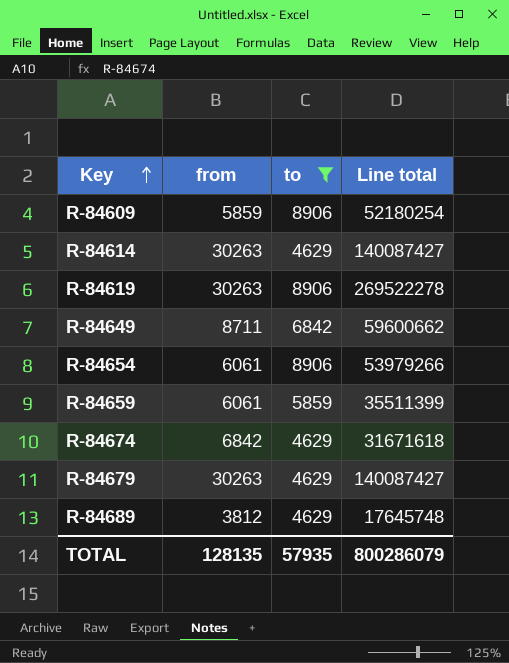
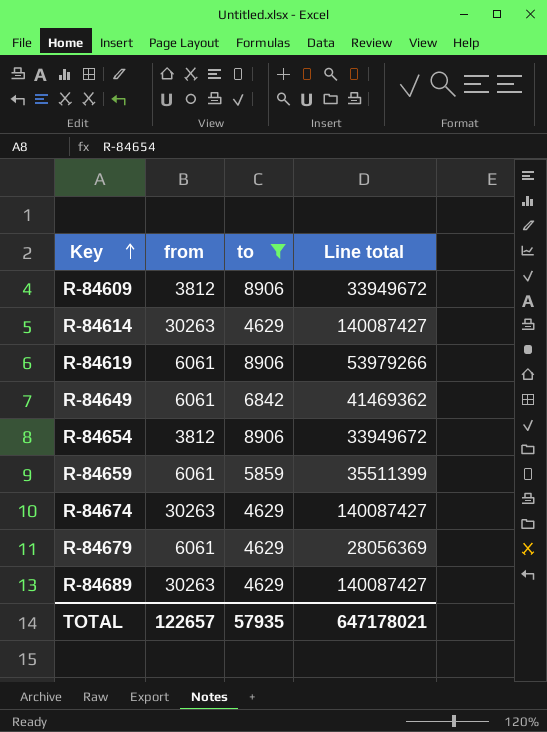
R-84609 | from: 5859 -> 3812
R-84609 | Line total: 52180254 -> 33949672
R-84619 | from: 30263 -> 6061
R-84619 | Line total: 269522278 -> 53979266
R-84649 | from: 8711 -> 6061
R-84649 | Line total: 59600662 -> 41469362
R-84654 | from: 6061 -> 3812
R-84654 | Line total: 53979266 -> 33949672
R-84674 | from: 6842 -> 30263
R-84674 | Line total: 31671618 -> 140087427
R-84679 | from: 30263 -> 6061
R-84679 | Line total: 140087427 -> 28056369
R-84689 | from: 3812 -> 30263
R-84689 | Line total: 17645748 -> 140087427
TOTAL | from: 128135 -> 122657
TOTAL | Line total: 800286079 -> 647178021

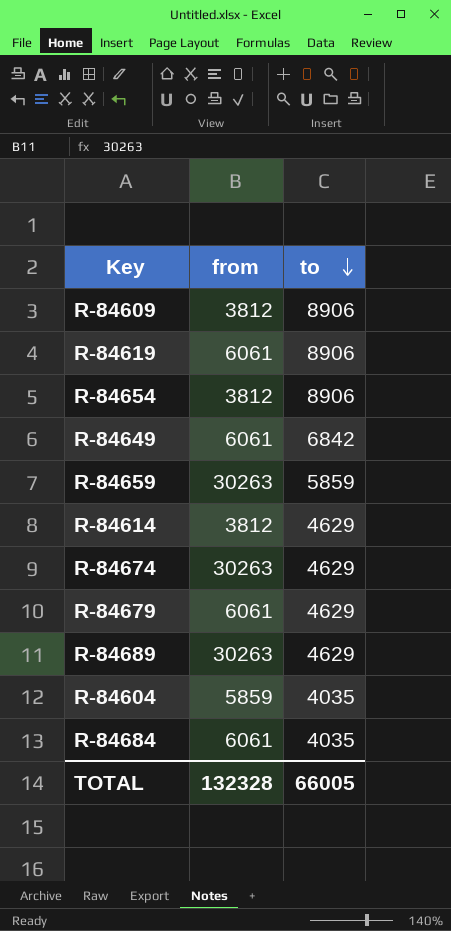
filter: to != 4035 -> none
row order: Key ascending -> to descending
column Line total | formula: [from] * [to] -> none
R-84659 | from: 6061 -> 30263
R-84614 | from: 30263 -> 3812
TOTAL | from: 122657 -> 132328
TOTAL | to: 57935 -> 66005

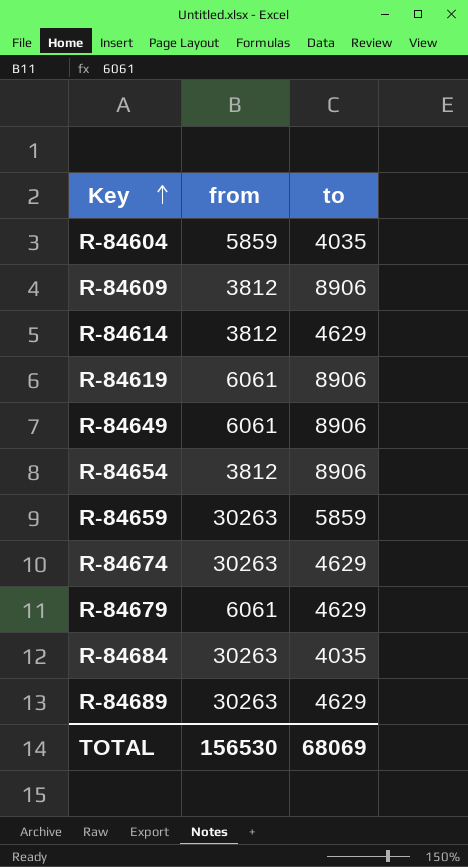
row order: to descending -> Key ascending
R-84649 | to: 6842 -> 8906
R-84684 | from: 6061 -> 30263
TOTAL | from: 132328 -> 156530
TOTAL | to: 66005 -> 68069

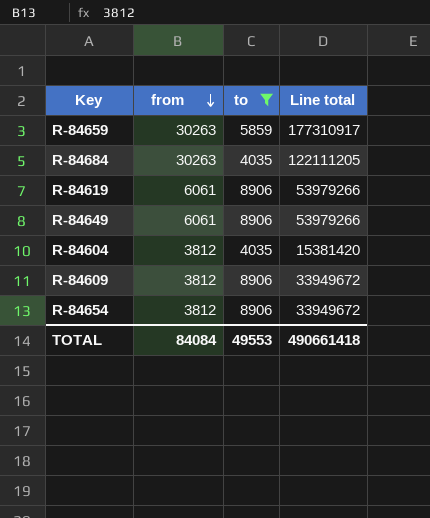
filter: none -> to != 4629
row order: Key ascending -> from descending
column Line total | formula: none -> [from] * [to]
R-84604 | from: 5859 -> 3812
TOTAL | from: 156530 -> 84084
TOTAL | to: 68069 -> 49553

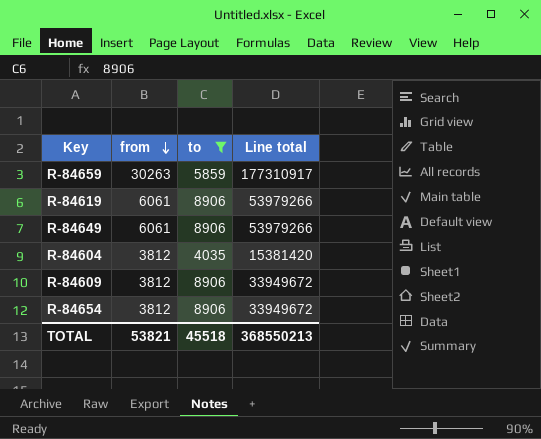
row R-84684: 30263 | 4035 | 122111205 -> none
TOTAL | from: 84084 -> 53821
TOTAL | to: 49553 -> 45518
TOTAL | Line total: 490661418 -> 368550213

